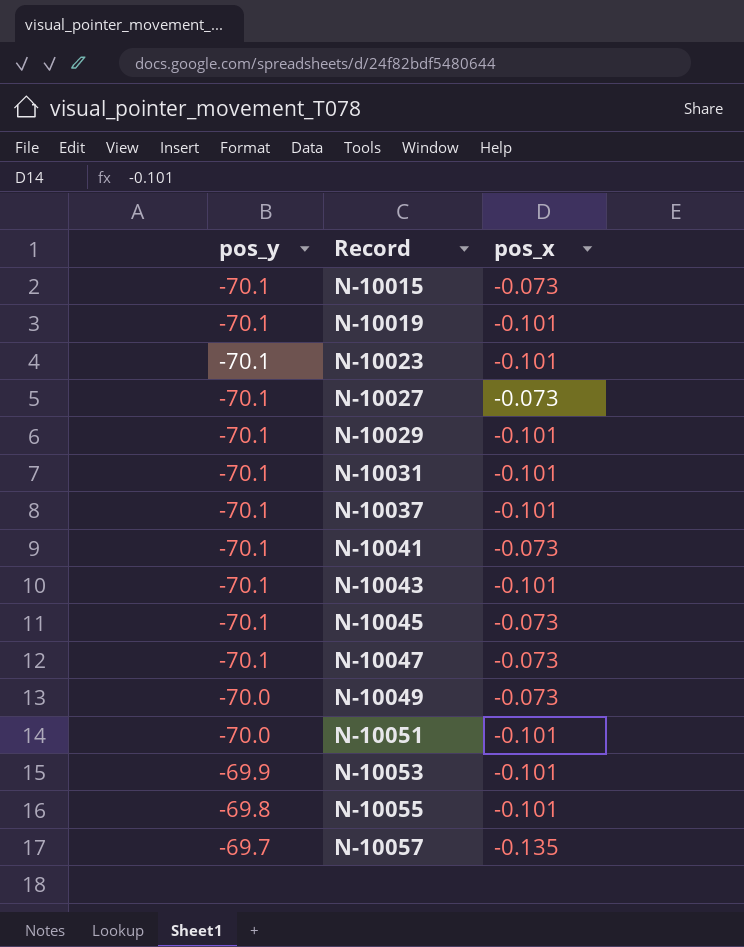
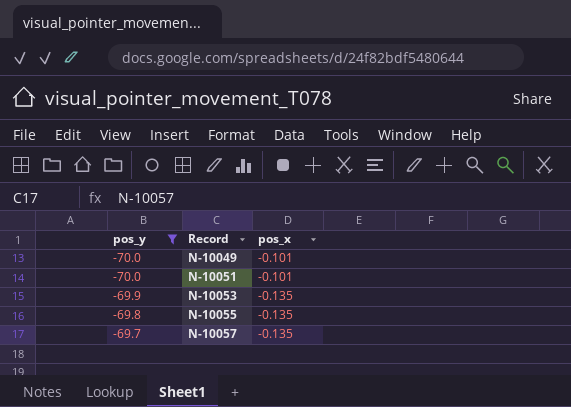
filter: none -> pos_y != -70.1
N-10049 | pos_x: -0.073 -> -0.101
N-10053 | pos_x: -0.101 -> -0.135
N-10055 | pos_x: -0.101 -> -0.135

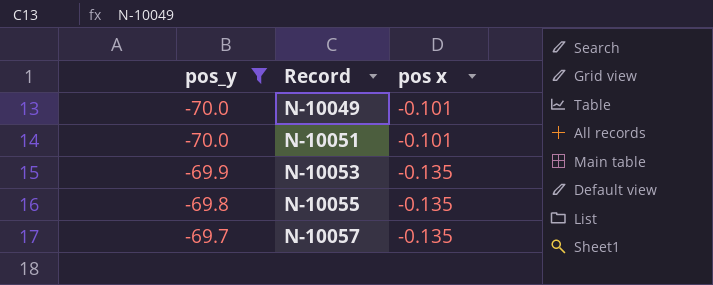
column name: pos_x -> pos x

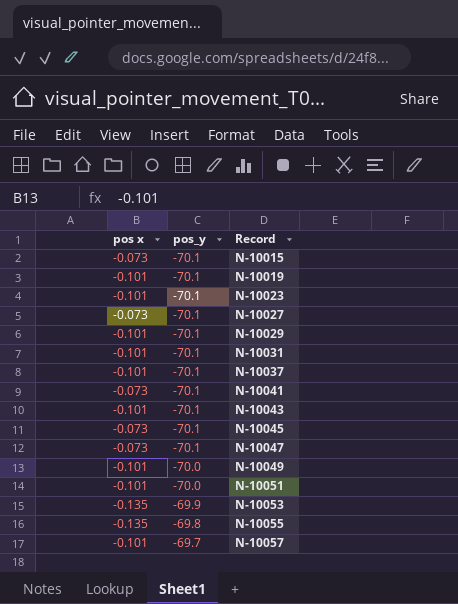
filter: pos_y != -70.1 -> none
column pos x | position: 3 -> 1
N-10057 | pos x: -0.135 -> -0.101

